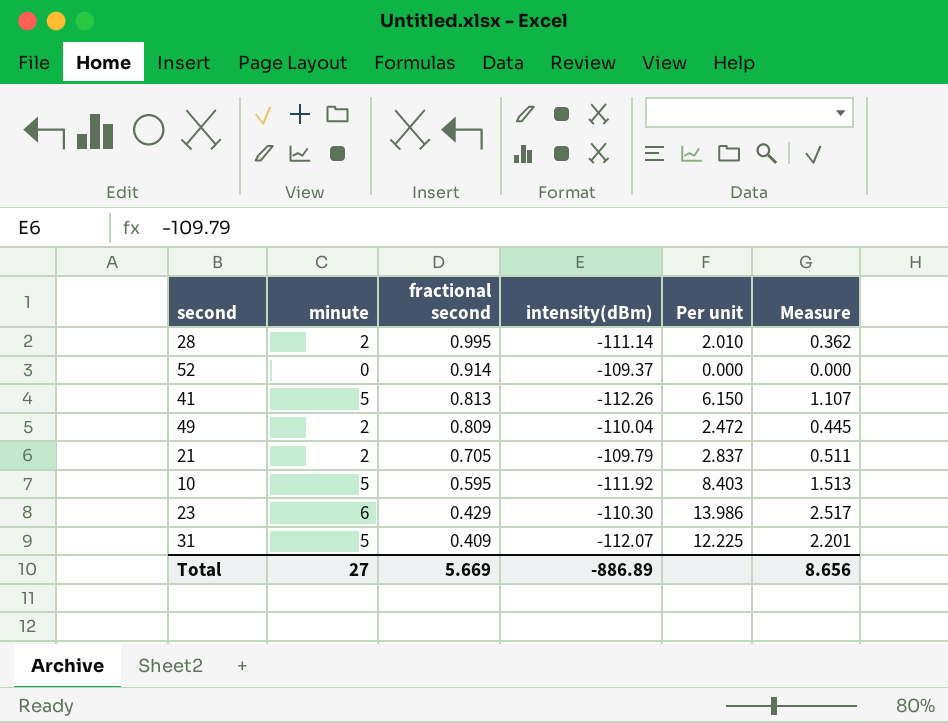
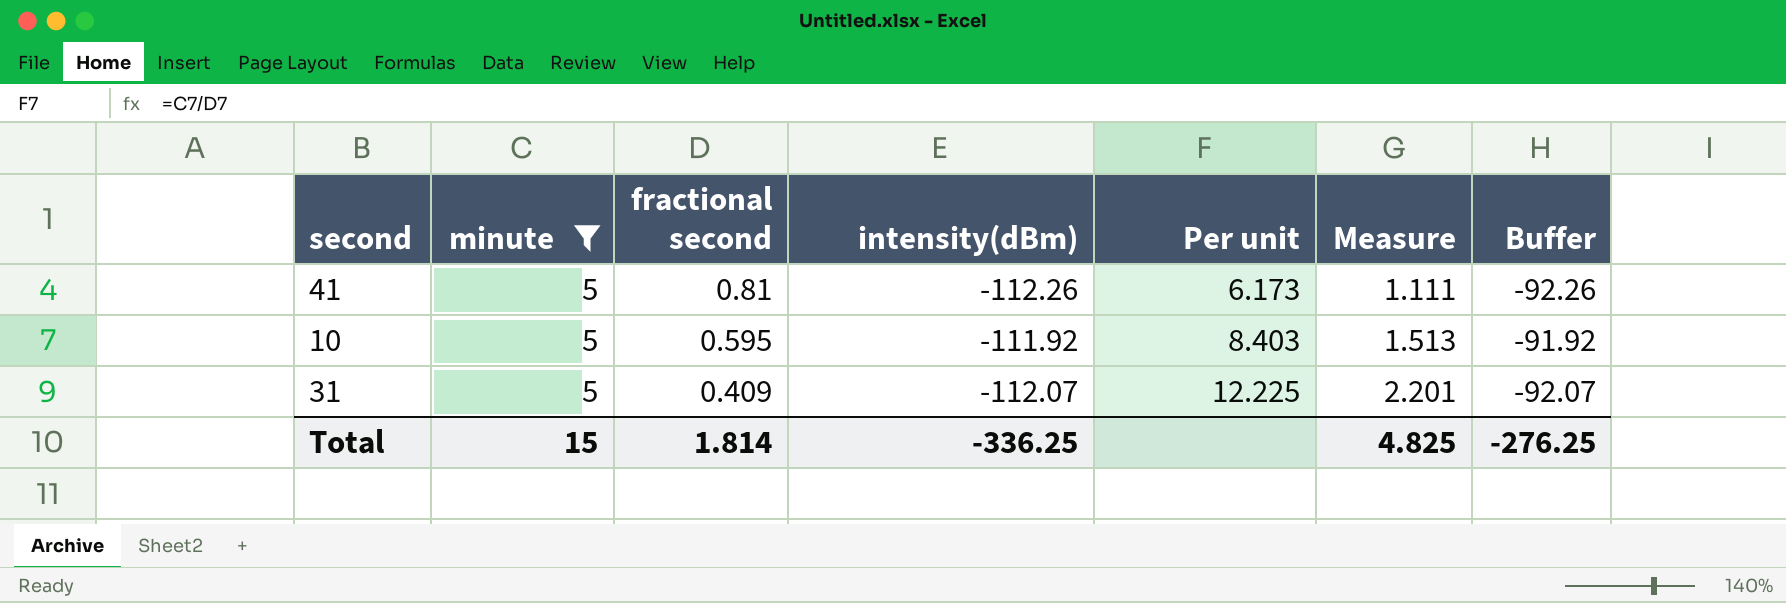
filter: none -> minute = 5
column Buffer | formula: none -> [intensity(dBm)] + 20
41 | fractional second: 0.813 -> 0.81
41 | Per unit: 6.150 -> 6.173
41 | Measure: 1.107 -> 1.111
Total | minute: 27 -> 15
Total | fractional second: 5.669 -> 1.814
Total | intensity(dBm): -886.89 -> -336.25
Total | Measure: 8.656 -> 4.825

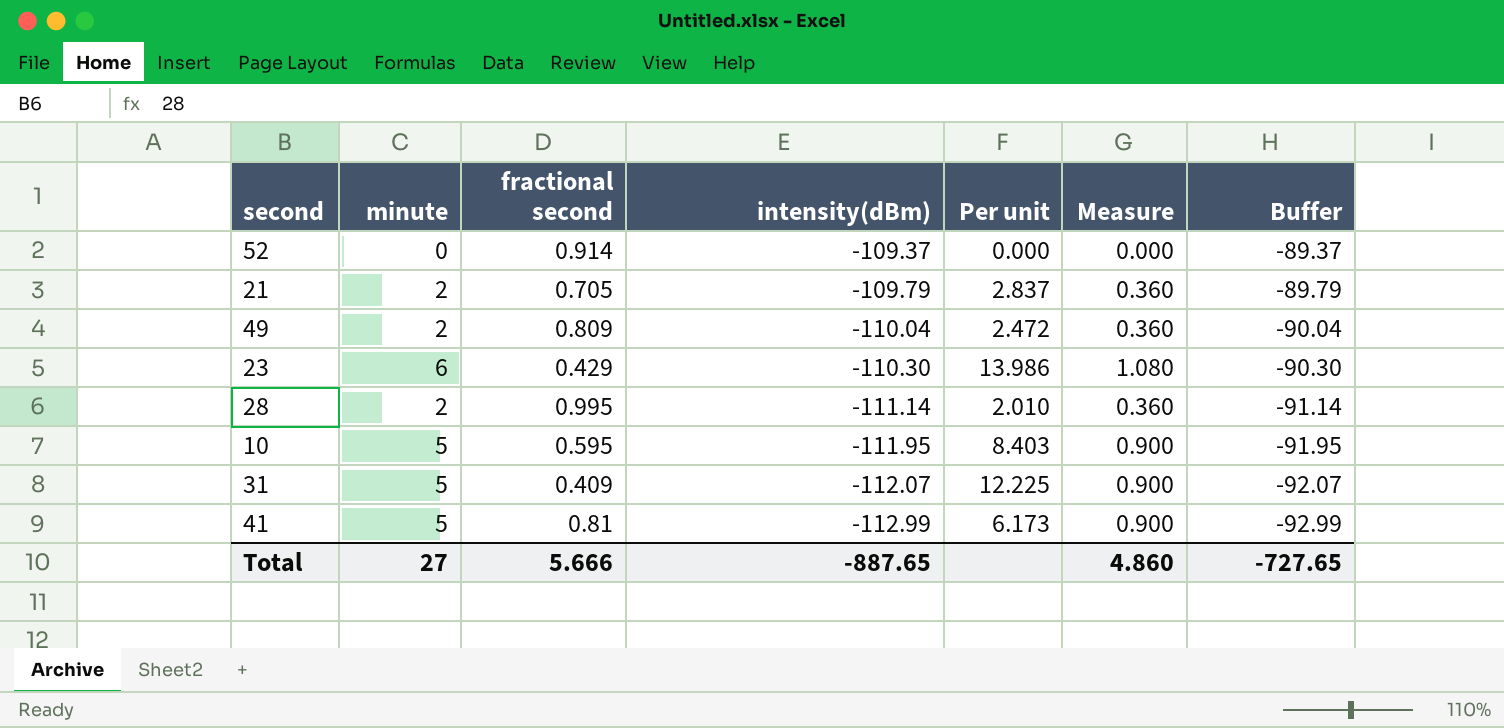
filter: minute = 5 -> none
row order: fractional second descending -> intensity(dBm) descending
column Measure | formula: [Per unit] * 0.18 -> [minute] * 0.18
10 | intensity(dBm): -111.92 -> -111.95
10 | Buffer: -91.92 -> -91.95
41 | intensity(dBm): -112.26 -> -112.99
41 | Buffer: -92.26 -> -92.99
Total | minute: 15 -> 27
Total | fractional second: 1.814 -> 5.666
Total | intensity(dBm): -336.25 -> -887.65
Total | Measure: 4.825 -> 4.860
Total | Buffer: -276.25 -> -727.65

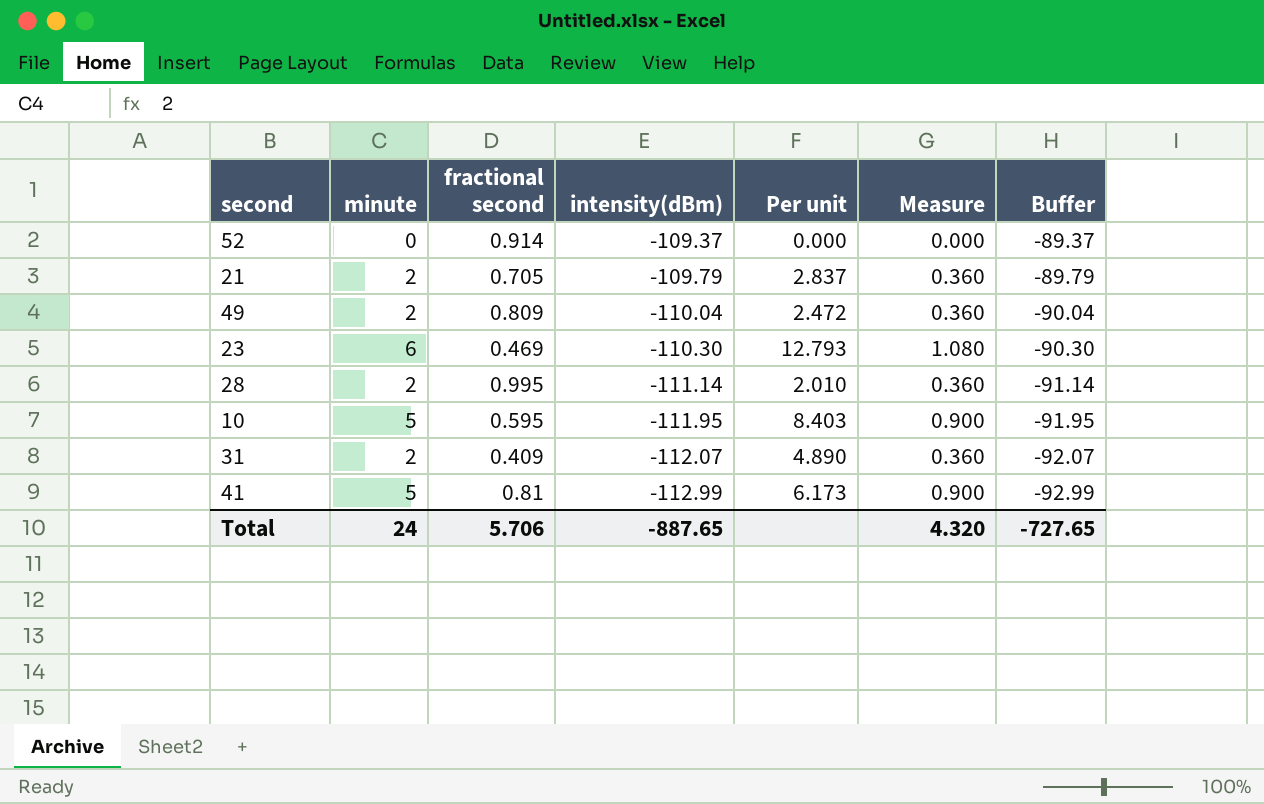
23 | fractional second: 0.429 -> 0.469
23 | Per unit: 13.986 -> 12.793
31 | minute: 5 -> 2
31 | Per unit: 12.225 -> 4.890
31 | Measure: 0.900 -> 0.360
Total | minute: 27 -> 24
Total | fractional second: 5.666 -> 5.706
Total | Measure: 4.860 -> 4.320

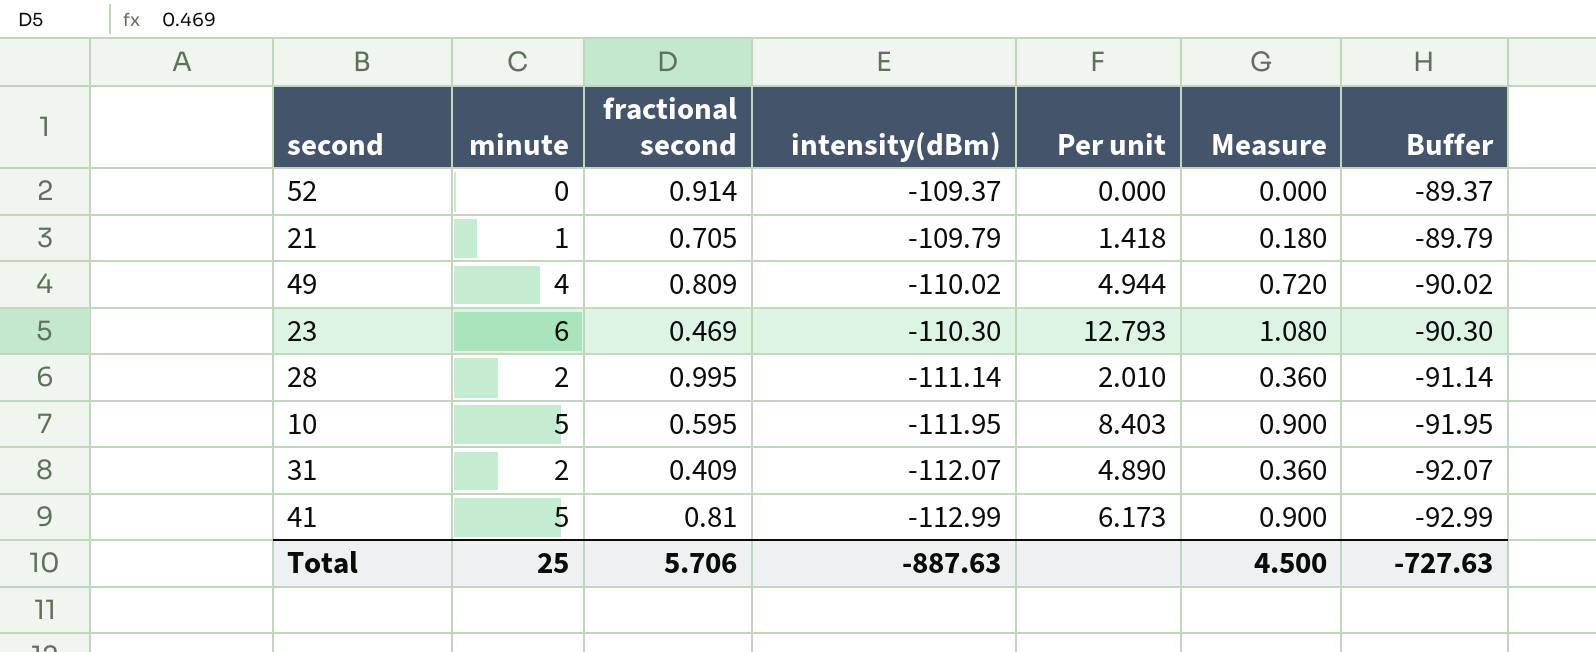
21 | minute: 2 -> 1
21 | Per unit: 2.837 -> 1.418
21 | Measure: 0.360 -> 0.180
49 | minute: 2 -> 4
49 | intensity(dBm): -110.04 -> -110.02
49 | Per unit: 2.472 -> 4.944
49 | Measure: 0.360 -> 0.720
49 | Buffer: -90.04 -> -90.02
Total | minute: 24 -> 25
Total | intensity(dBm): -887.65 -> -887.63
Total | Measure: 4.320 -> 4.500
Total | Buffer: -727.65 -> -727.63

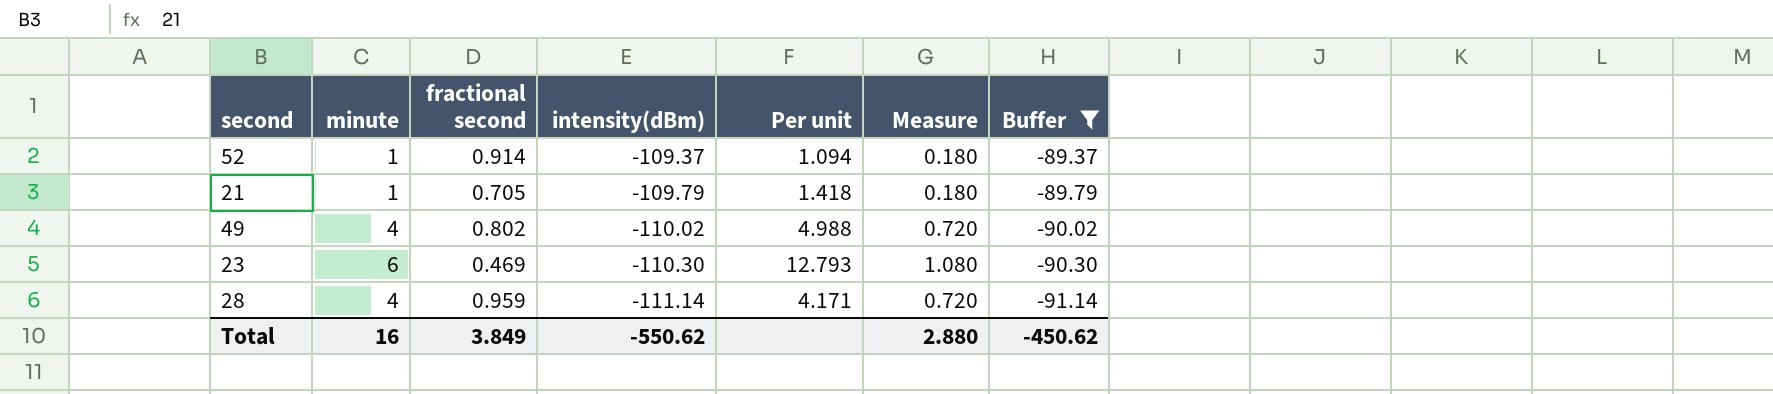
filter: none -> Buffer >= -91.14
52 | minute: 0 -> 1
52 | Per unit: 0.000 -> 1.094
52 | Measure: 0.000 -> 0.180
49 | fractional second: 0.809 -> 0.802
49 | Per unit: 4.944 -> 4.988
28 | minute: 2 -> 4
28 | fractional second: 0.995 -> 0.959
28 | Per unit: 2.010 -> 4.171
28 | Measure: 0.360 -> 0.720
Total | minute: 25 -> 16
Total | fractional second: 5.706 -> 3.849
Total | intensity(dBm): -887.63 -> -550.62
Total | Measure: 4.500 -> 2.880
Total | Buffer: -727.63 -> -450.62

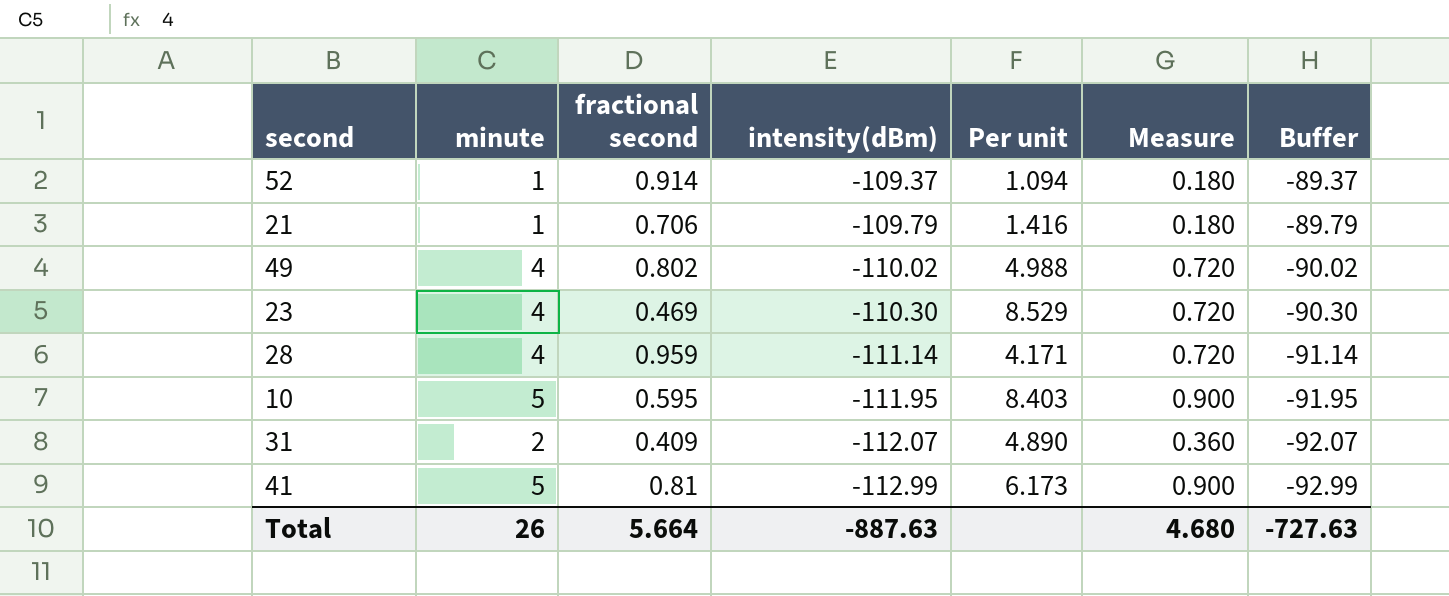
filter: Buffer >= -91.14 -> none
21 | fractional second: 0.705 -> 0.706
21 | Per unit: 1.418 -> 1.416
23 | minute: 6 -> 4
23 | Per unit: 12.793 -> 8.529
23 | Measure: 1.080 -> 0.720
Total | minute: 16 -> 26
Total | fractional second: 3.849 -> 5.664
Total | intensity(dBm): -550.62 -> -887.63
Total | Measure: 2.880 -> 4.680
Total | Buffer: -450.62 -> -727.63

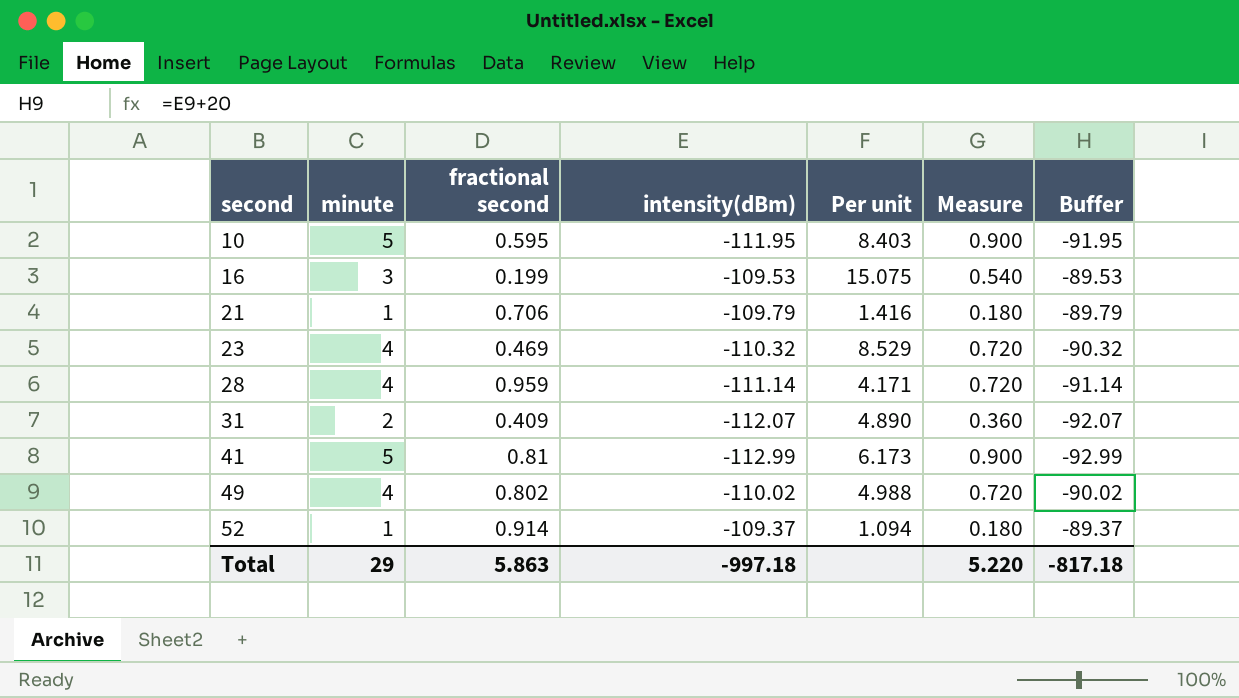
row order: intensity(dBm) descending -> second ascending
row 16: none -> 3 | 0.199 | -109.53 | 15.075 | 0.540 | -89.53
23 | intensity(dBm): -110.30 -> -110.32
23 | Buffer: -90.30 -> -90.32
Total | minute: 26 -> 29
Total | fractional second: 5.664 -> 5.863
Total | intensity(dBm): -887.63 -> -997.18
Total | Measure: 4.680 -> 5.220
Total | Buffer: -727.63 -> -817.18

